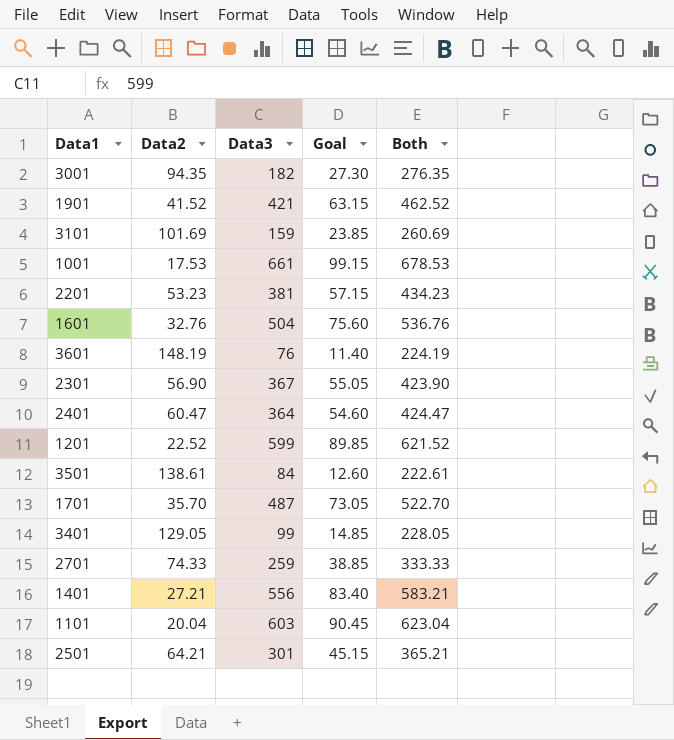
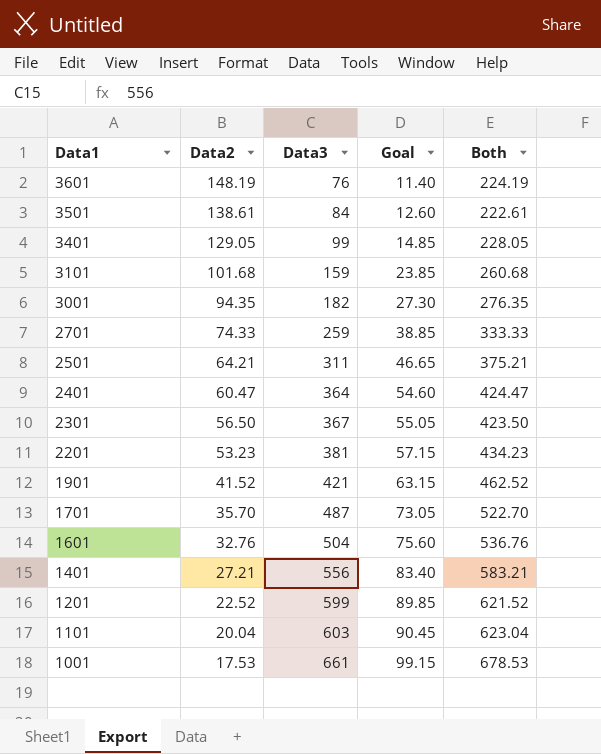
row order: none -> Data1 descending
3101 | Data2: 101.69 -> 101.68
3101 | Both: 260.69 -> 260.68
2501 | Data3: 301 -> 311
2501 | Goal: 45.15 -> 46.65
2501 | Both: 365.21 -> 375.21
2301 | Data2: 56.90 -> 56.50
2301 | Both: 423.90 -> 423.50

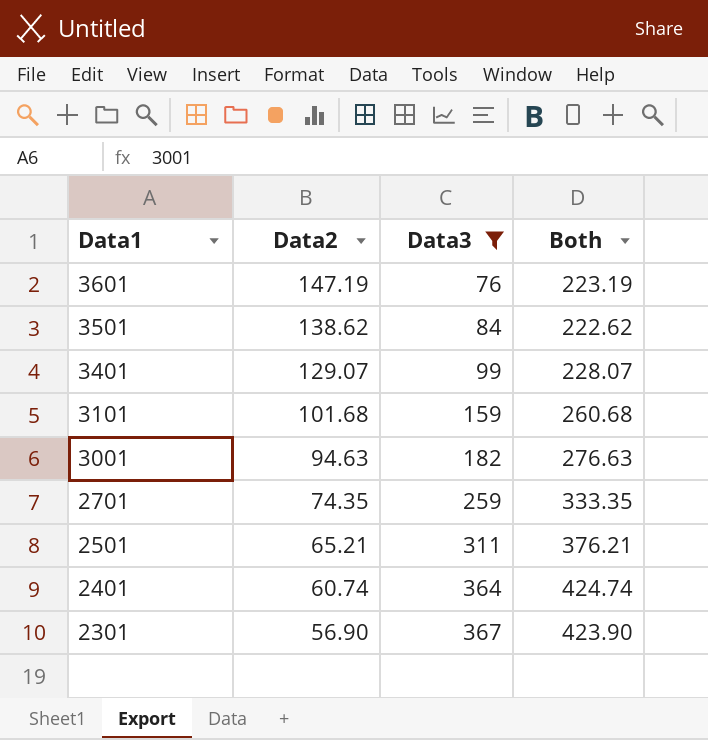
filter: none -> Data3 <= 367
column Goal | formula: [Data3] * 0.15 -> none
3601 | Data2: 148.19 -> 147.19
3601 | Both: 224.19 -> 223.19
3501 | Data2: 138.61 -> 138.62
3501 | Both: 222.61 -> 222.62
3401 | Data2: 129.05 -> 129.07
3401 | Both: 228.05 -> 228.07
3001 | Data2: 94.35 -> 94.63
3001 | Both: 276.35 -> 276.63
2701 | Data2: 74.33 -> 74.35
2701 | Both: 333.33 -> 333.35
2501 | Data2: 64.21 -> 65.21
2501 | Both: 375.21 -> 376.21
2401 | Data2: 60.47 -> 60.74
2401 | Both: 424.47 -> 424.74
2301 | Data2: 56.50 -> 56.90
2301 | Both: 423.50 -> 423.90

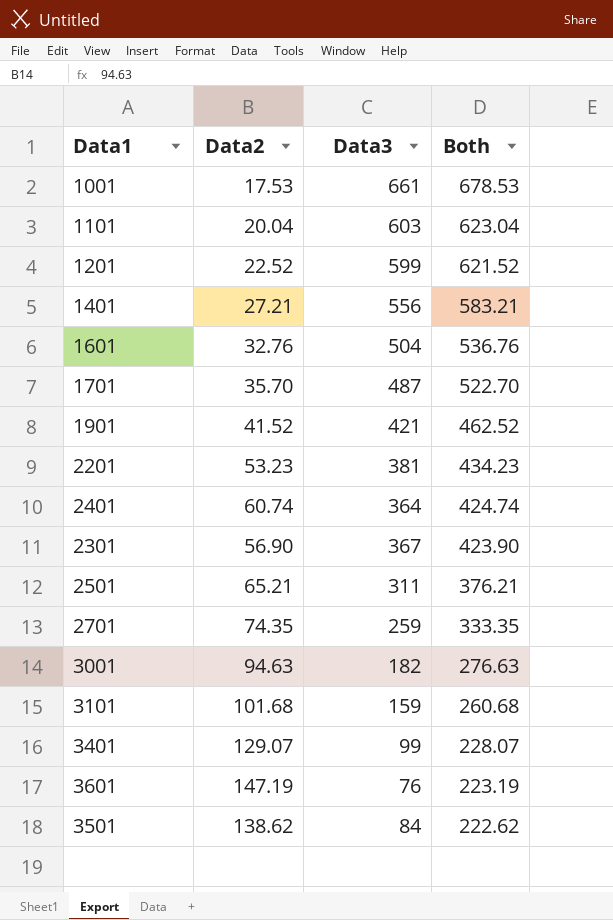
filter: Data3 <= 367 -> none
row order: Data1 descending -> Both descending

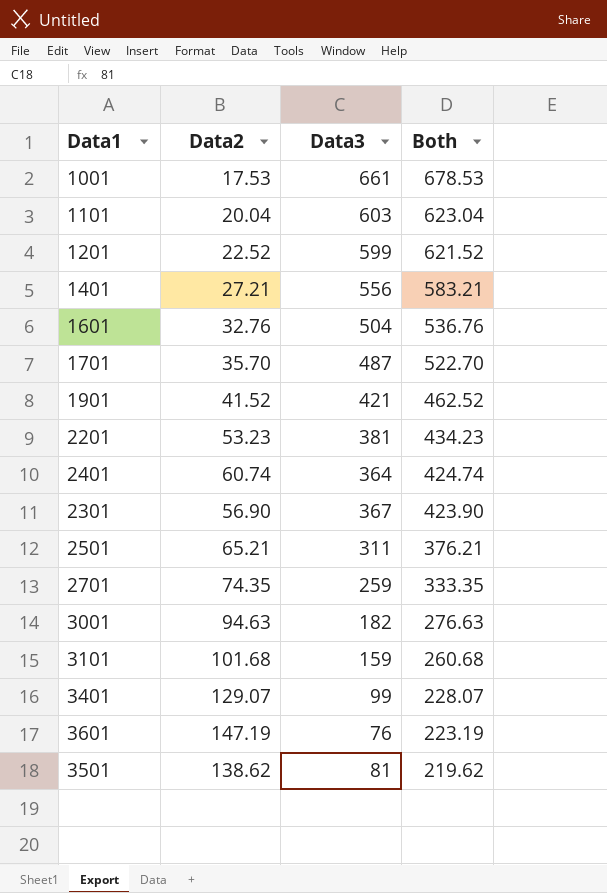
3501 | Data3: 84 -> 81
3501 | Both: 222.62 -> 219.62

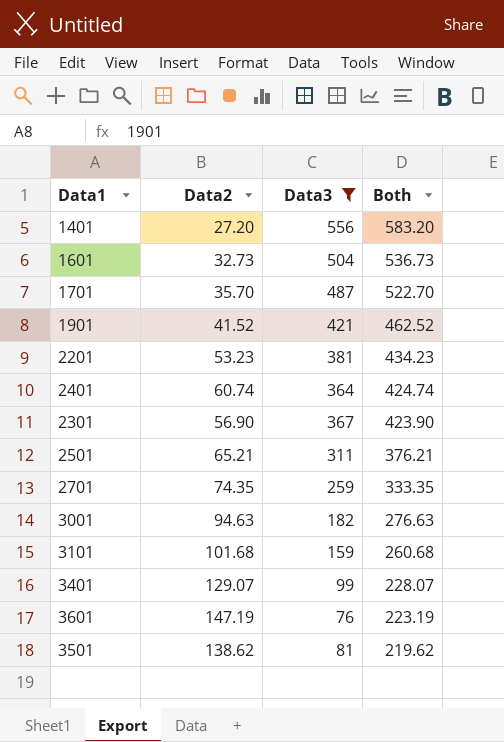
filter: none -> Data3 <= 556
1401 | Data2: 27.21 -> 27.20
1401 | Both: 583.21 -> 583.20
1601 | Data2: 32.76 -> 32.73
1601 | Both: 536.76 -> 536.73

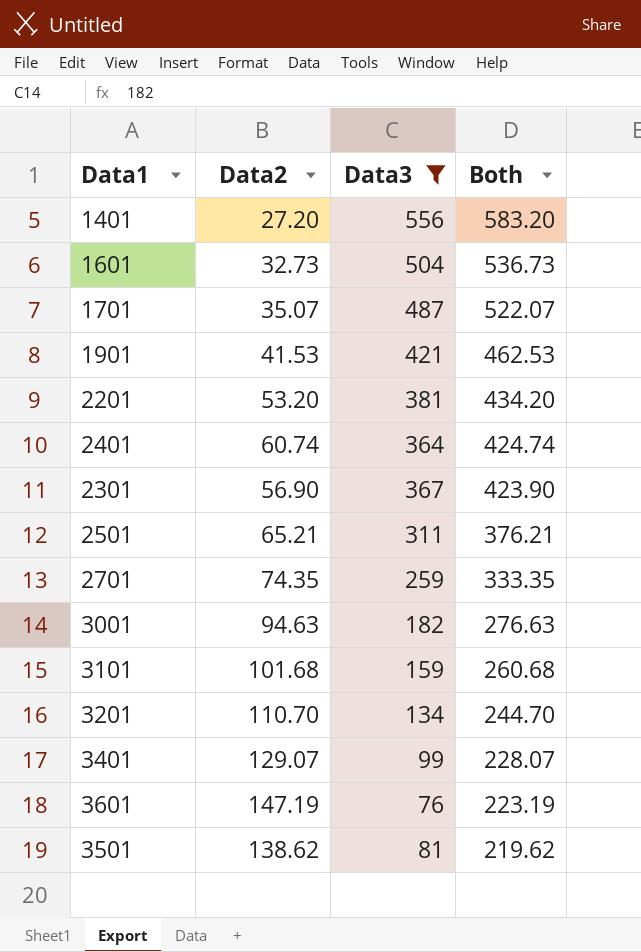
1701 | Data2: 35.70 -> 35.07
1701 | Both: 522.70 -> 522.07
1901 | Data2: 41.52 -> 41.53
1901 | Both: 462.52 -> 462.53
2201 | Data2: 53.23 -> 53.20
2201 | Both: 434.23 -> 434.20
row 3201: none -> 110.70 | 134 | 244.70

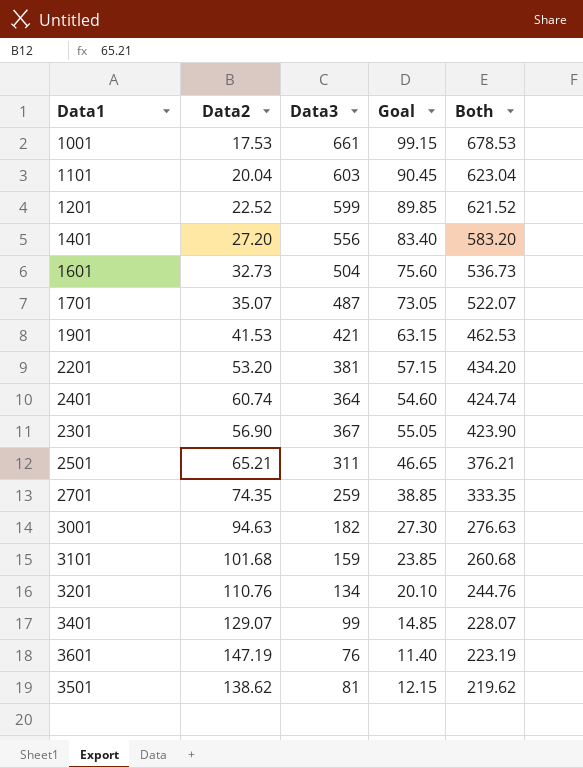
filter: Data3 <= 556 -> none
column Goal | formula: none -> [Data3] * 0.15
3201 | Data2: 110.70 -> 110.76
3201 | Both: 244.70 -> 244.76

